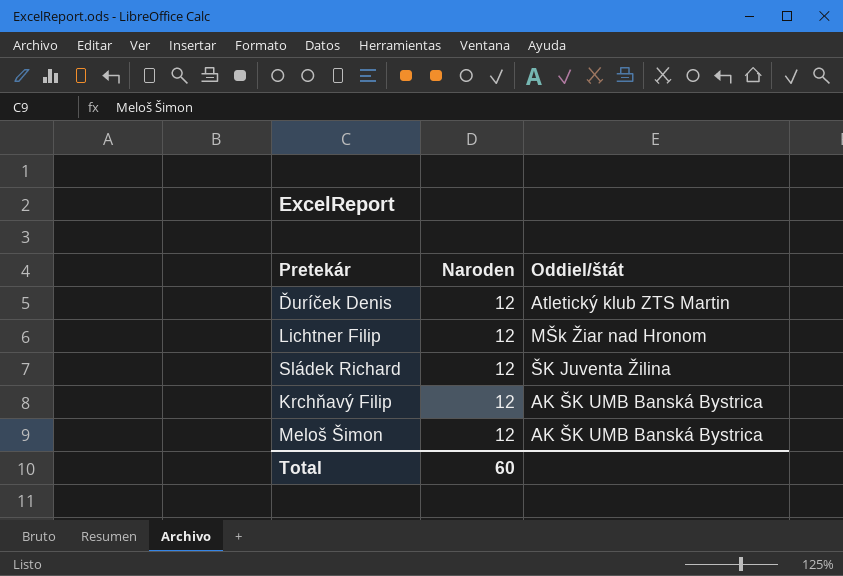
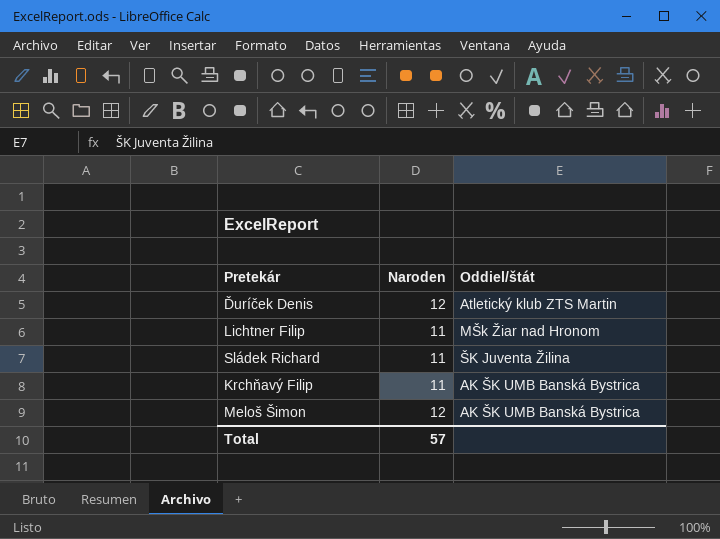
Lichtner Filip | Naroden: 12 -> 11
Sládek Richard | Naroden: 12 -> 11
Krchňavý Filip | Naroden: 12 -> 11
Total | Naroden: 60 -> 57

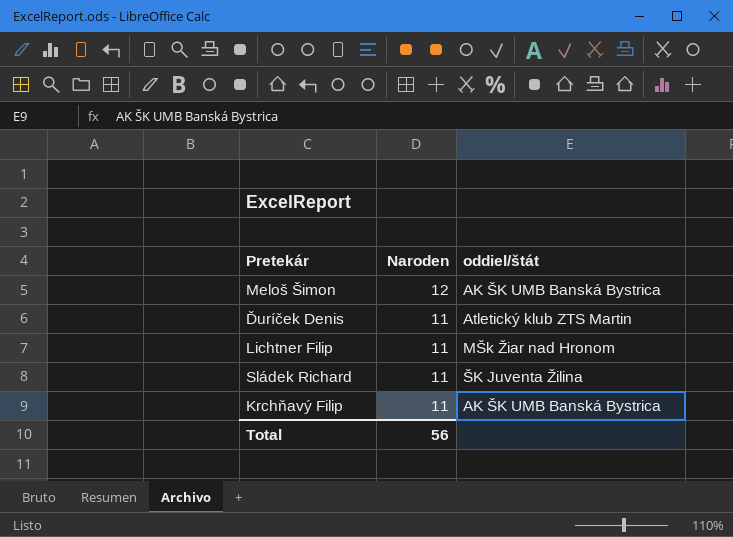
row order: none -> Naroden descending
column name: Oddiel/štát -> oddiel/štát
Ďuríček Denis | Naroden: 12 -> 11
Total | Naroden: 57 -> 56

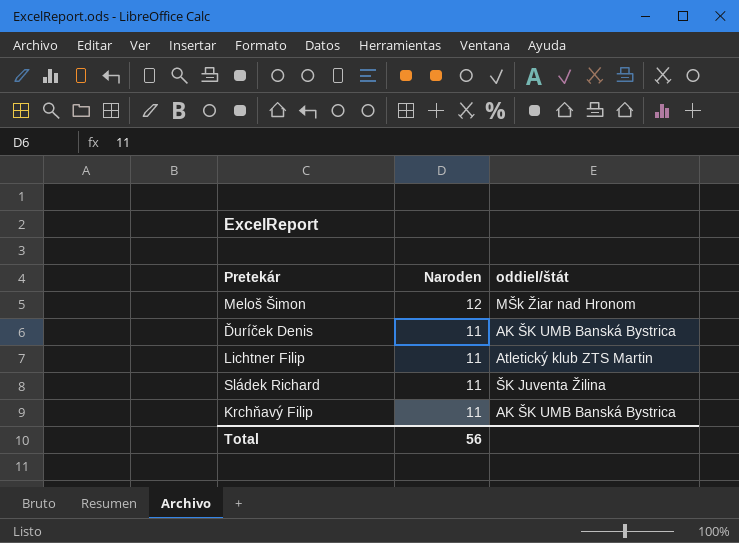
Meloš Šimon | oddiel/štát: AK ŠK UMB Banská Bystrica -> MŠk Žiar nad Hronom
Ďuríček Denis | oddiel/štát: Atletický klub ZTS Martin -> AK ŠK UMB Banská Bystrica
Lichtner Filip | oddiel/štát: MŠk Žiar nad Hronom -> Atletický klub ZTS Martin

